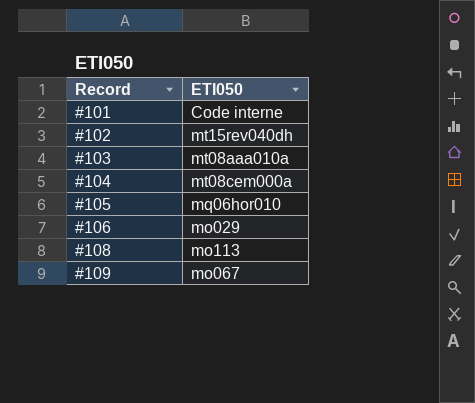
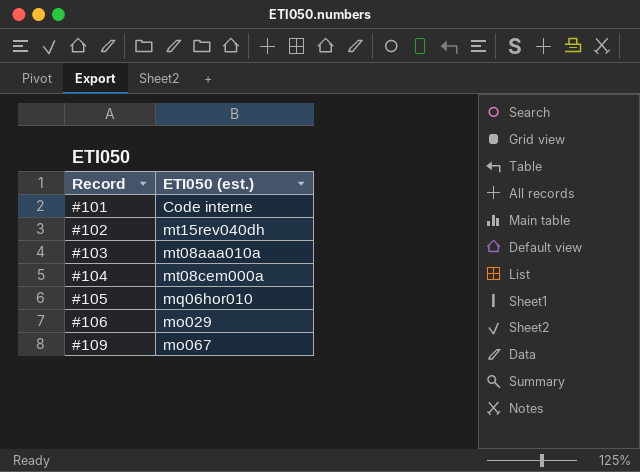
column name: ETI050 -> ETI050 (est.)
row #108: mo113 -> none

